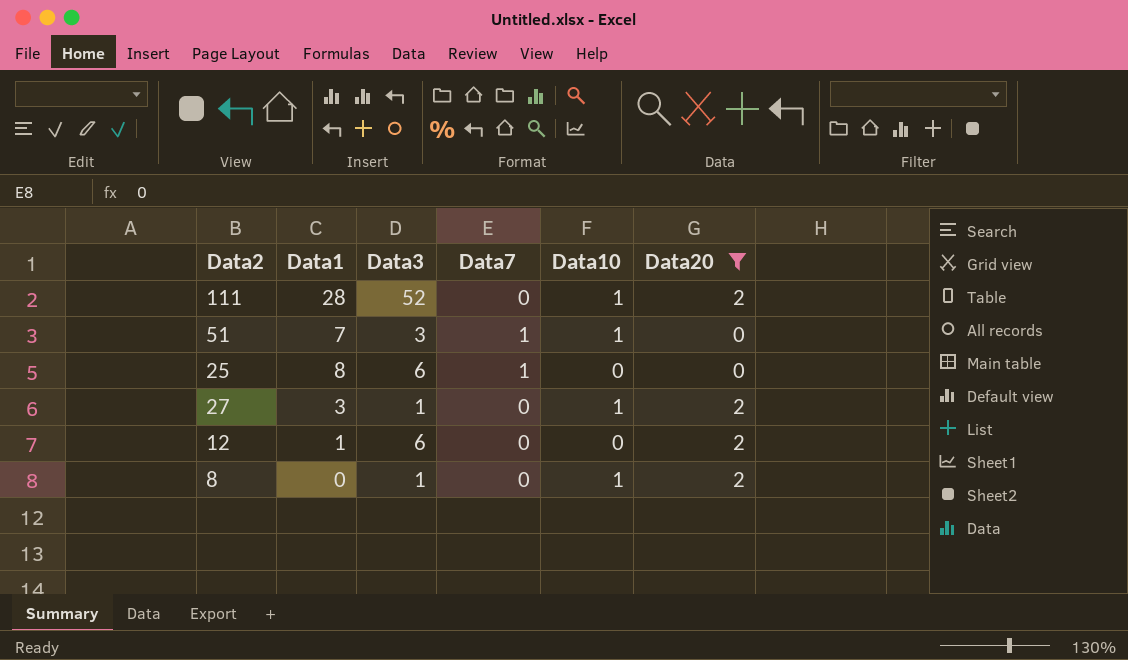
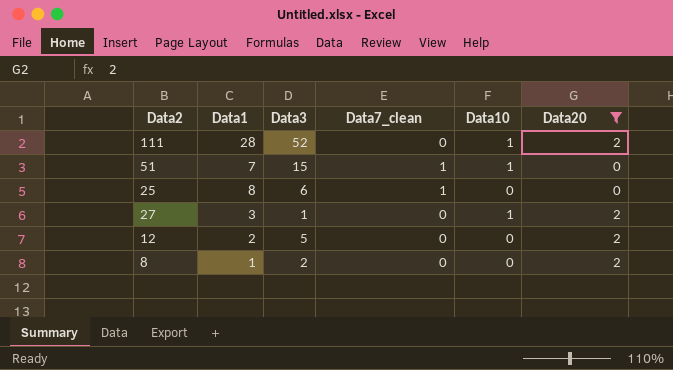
column name: Data7 -> Data7_clean
51 | Data3: 3 -> 15
12 | Data1: 1 -> 2
12 | Data3: 6 -> 5
8 | Data1: 0 -> 1
8 | Data3: 1 -> 2
8 | Data10: 1 -> 0

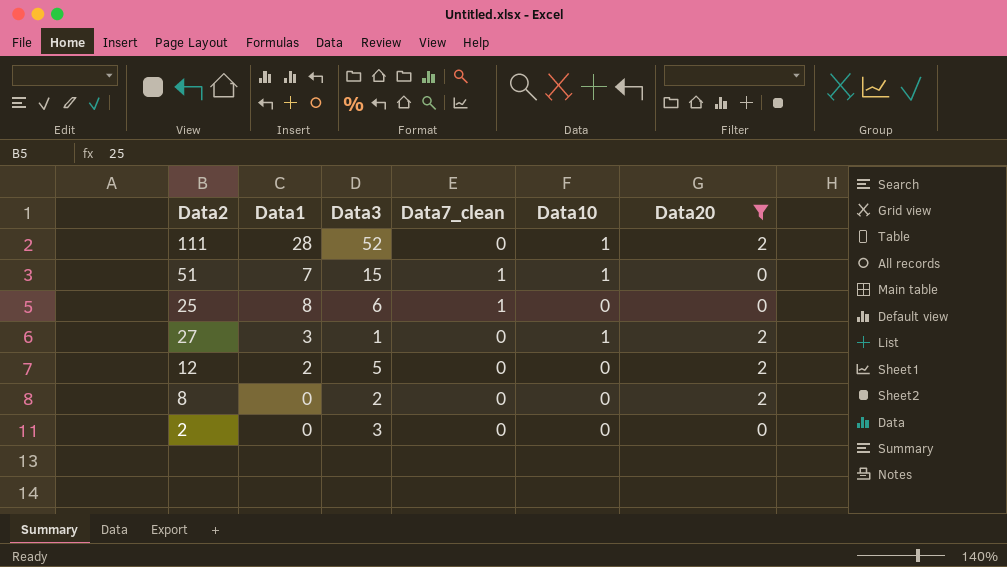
8 | Data1: 1 -> 0
row 2: none -> 0 | 3 | 0 | 0 | 0

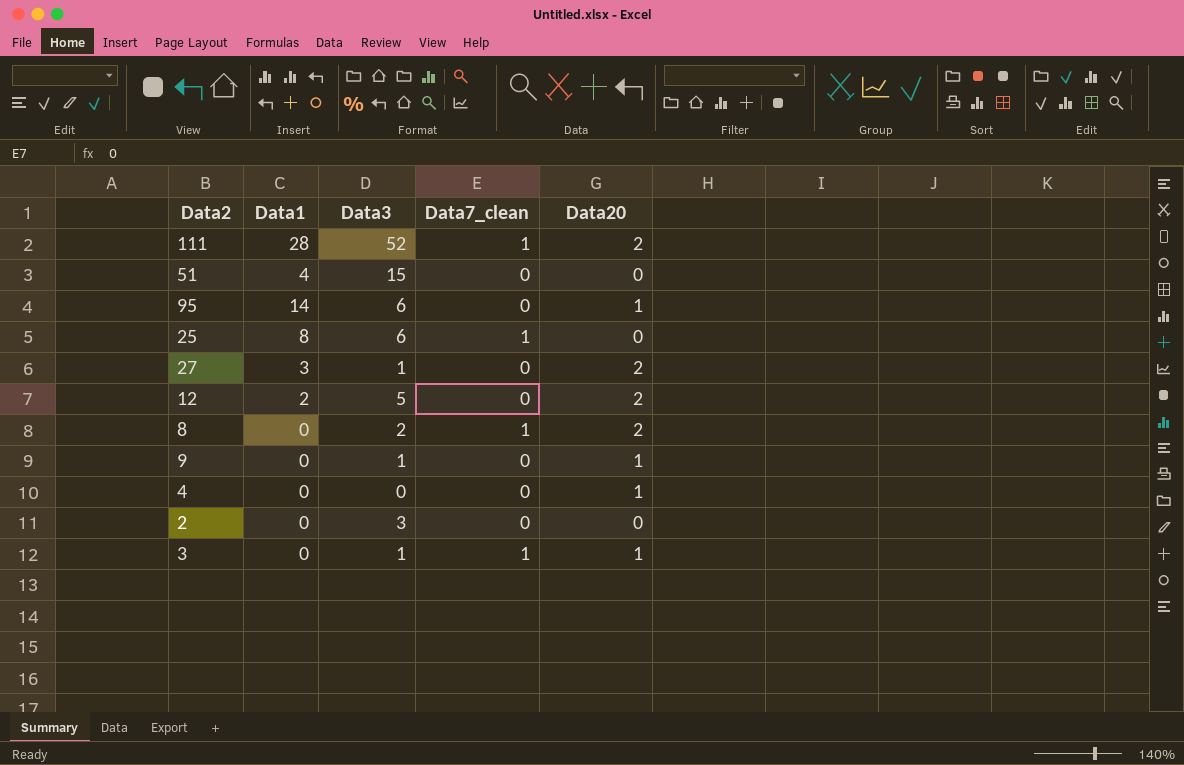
filter: Data20 != 1 -> none
column Data10 | position: 5 -> none
111 | Data7_clean: 0 -> 1
51 | Data1: 7 -> 4
51 | Data7_clean: 1 -> 0
8 | Data7_clean: 0 -> 1

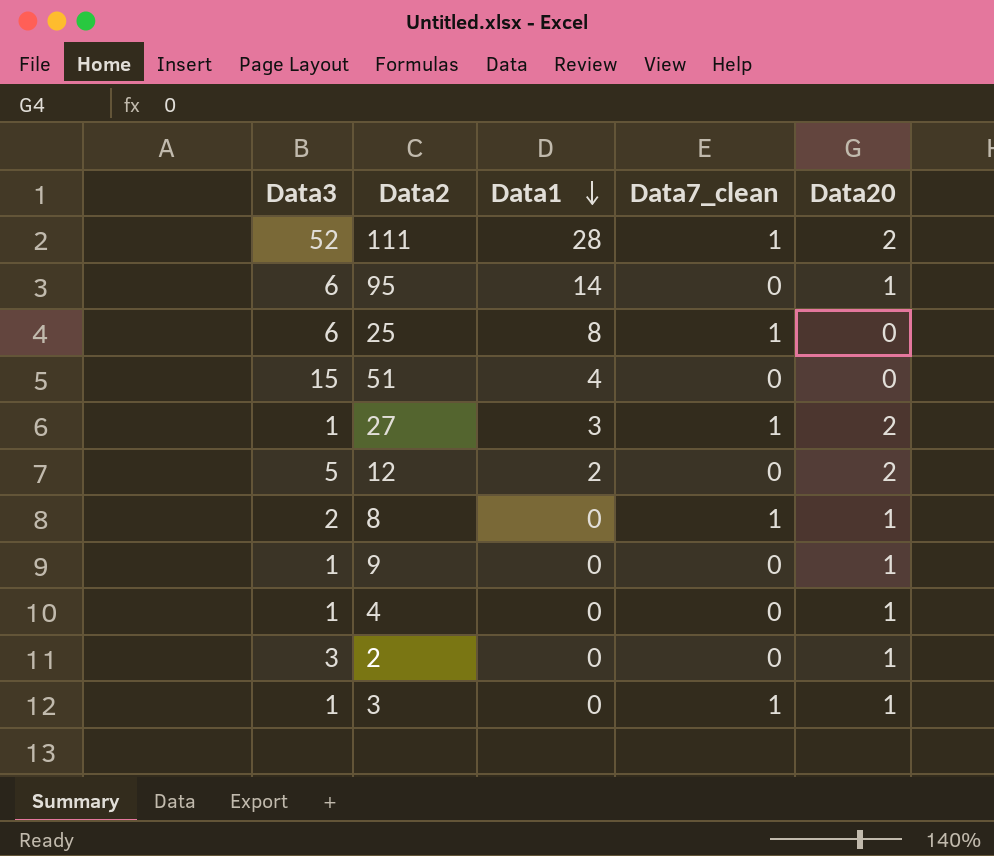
row order: none -> Data1 descending
column Data3 | position: 3 -> 1
27 | Data7_clean: 0 -> 1
8 | Data20: 2 -> 1
4 | Data3: 0 -> 1
2 | Data20: 0 -> 1

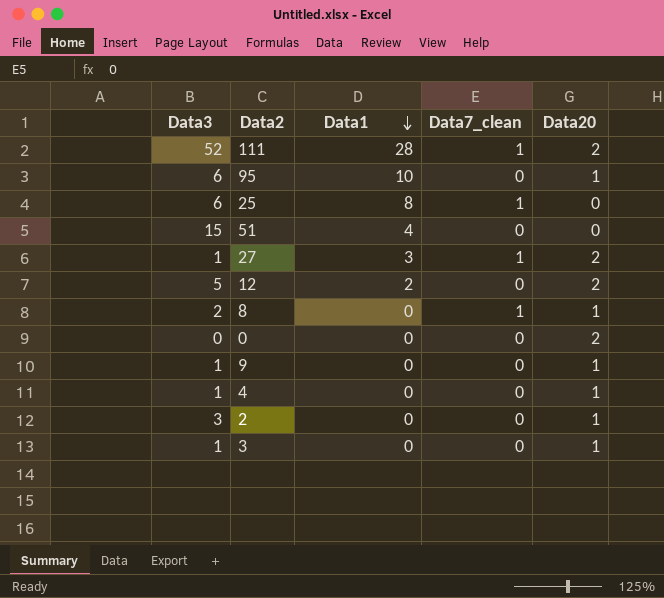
95 | Data1: 14 -> 10
row 0: none -> 0 | 0 | 0 | 2
3 | Data7_clean: 1 -> 0

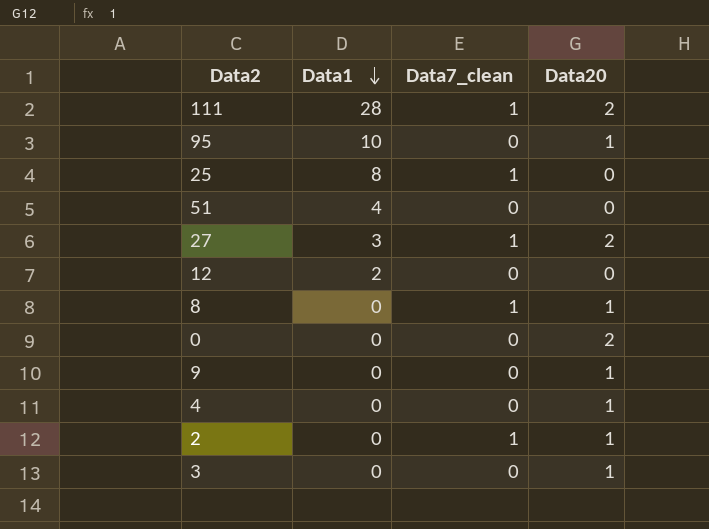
column Data3 | position: 1 -> none
12 | Data20: 2 -> 0
2 | Data7_clean: 0 -> 1

